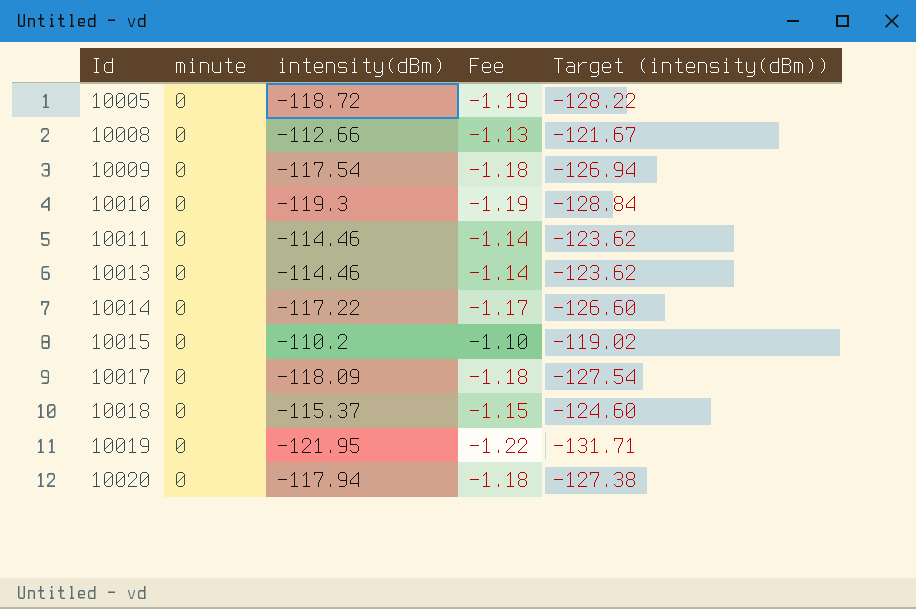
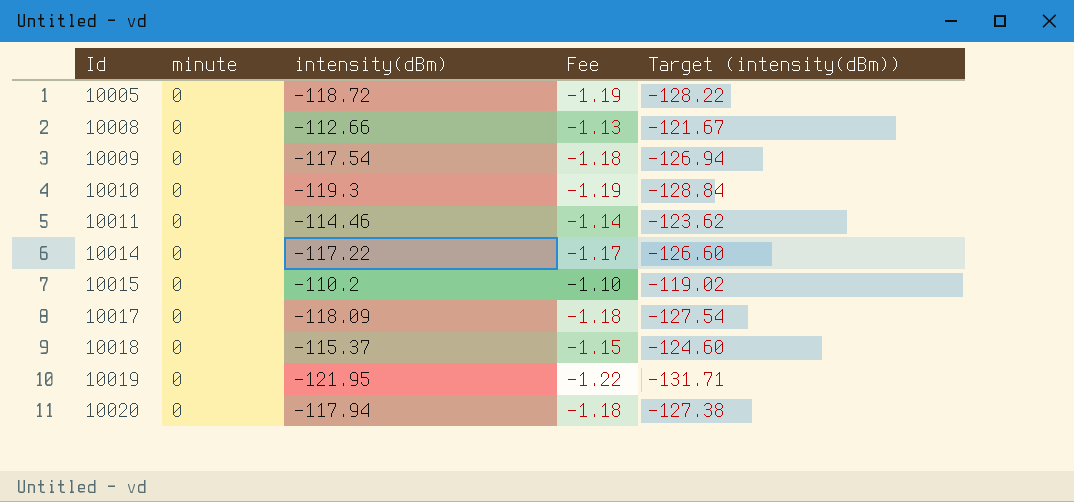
row 10013: 0 | -114.46 | -1.14 | -123.62 -> none

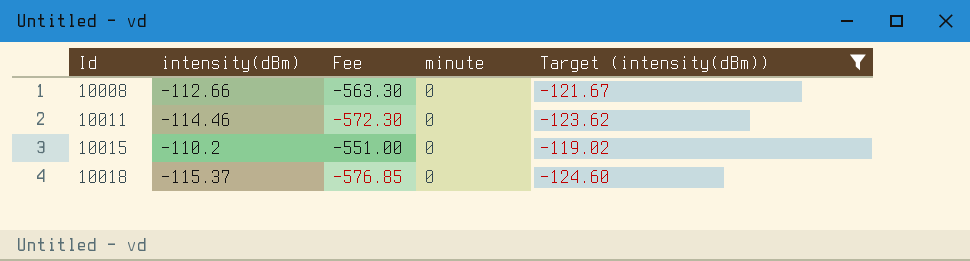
filter: none -> Target (intensity(dBm)) >= -124.60
column Fee | formula: [intensity(dBm)] * 0.01 -> [intensity(dBm)] * 5
column minute | position: 2 -> 4

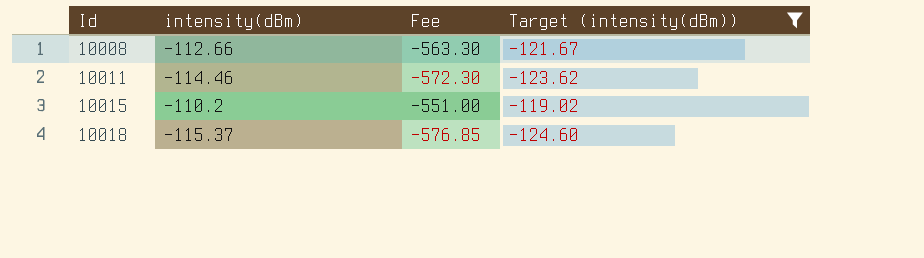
column minute | position: 4 -> none

